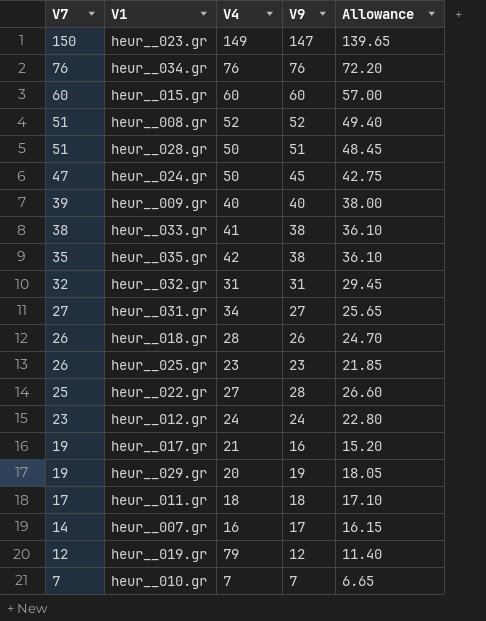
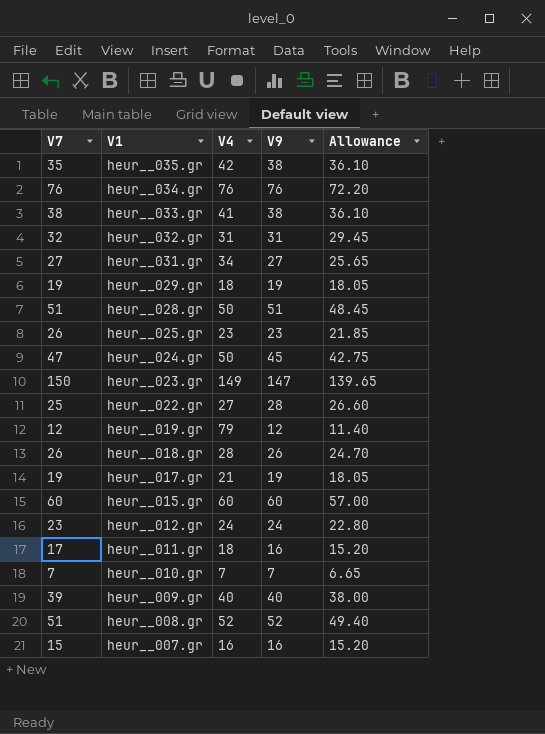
row order: V7 descending -> V1 descending
heur__029.gr | V4: 20 -> 18
heur__017.gr | V9: 16 -> 19
heur__017.gr | Allowance: 15.20 -> 18.05
heur__011.gr | V9: 18 -> 16
heur__011.gr | Allowance: 17.10 -> 15.20
heur__007.gr | V7: 14 -> 15
heur__007.gr | V9: 17 -> 16
heur__007.gr | Allowance: 16.15 -> 15.20

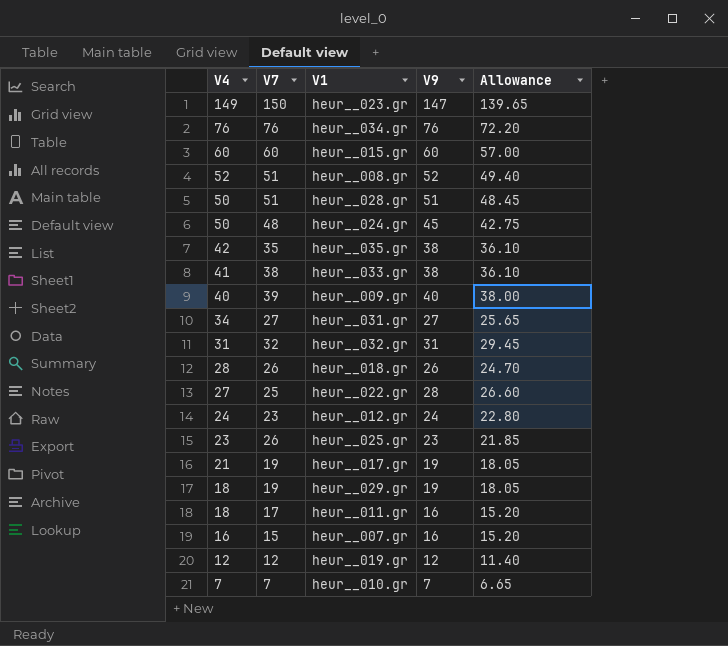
row order: V1 descending -> V4 descending
column V4 | position: 3 -> 1
heur__024.gr | V7: 47 -> 48
heur__019.gr | V4: 79 -> 12

